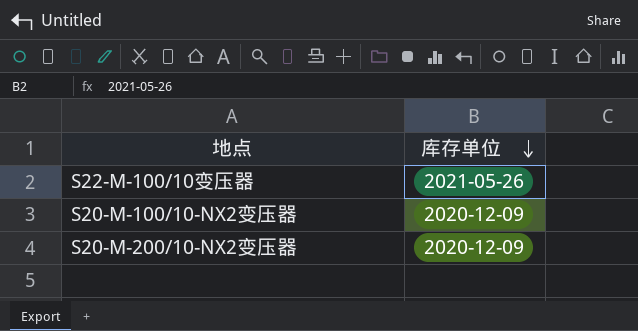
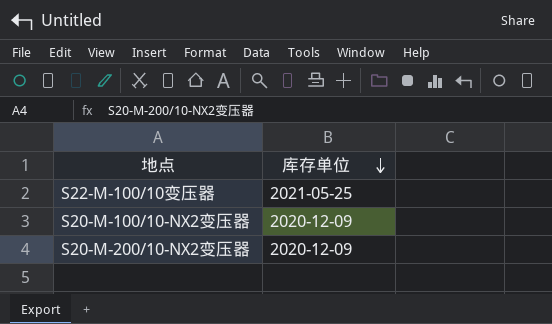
S22-M-100/10变压器 | 库存单位: 2021-05-26 -> 2021-05-25

